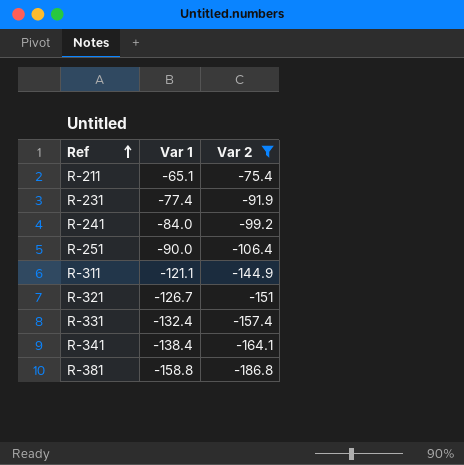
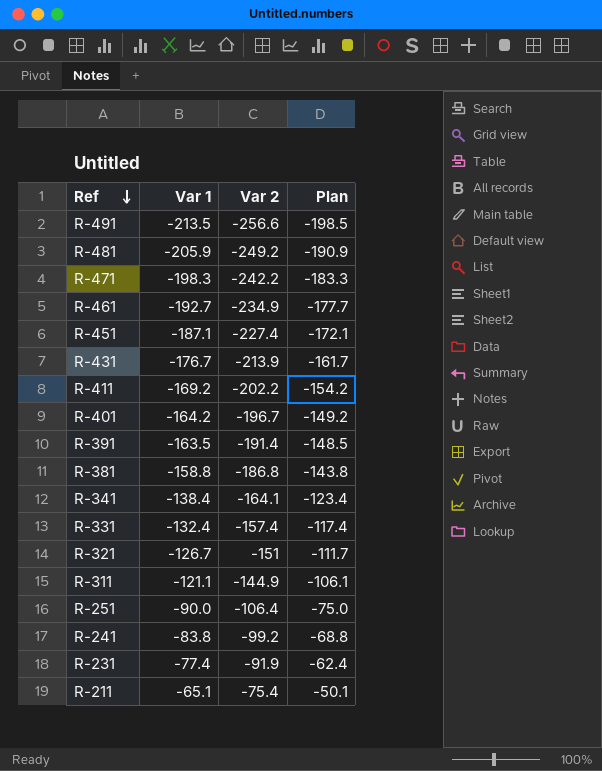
filter: Var 2 >= -186.8 -> none
row order: Ref ascending -> Ref descending
column Plan | formula: none -> [Var 1] + 15
R-241 | Var 1: -84.0 -> -83.8

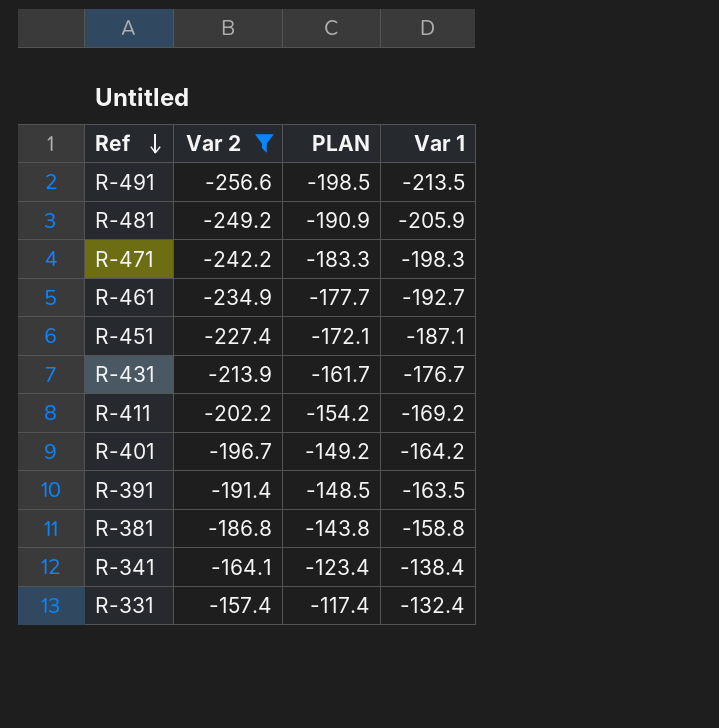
filter: none -> Var 2 <= -157.4
column name: Plan -> PLAN
column Var 1 | position: 2 -> 4

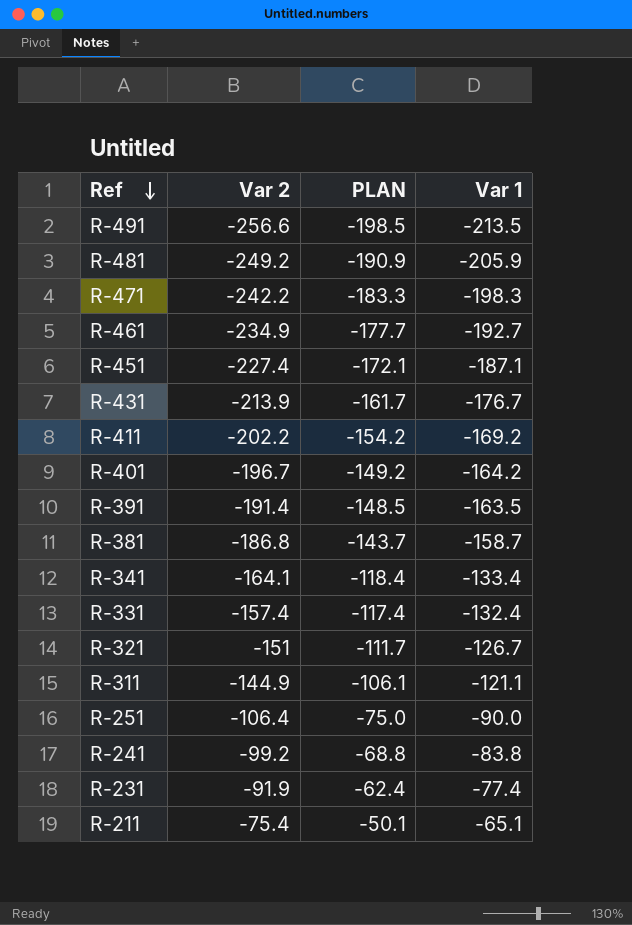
filter: Var 2 <= -157.4 -> none
R-381 | PLAN: -143.8 -> -143.7
R-381 | Var 1: -158.8 -> -158.7
R-341 | PLAN: -123.4 -> -118.4
R-341 | Var 1: -138.4 -> -133.4

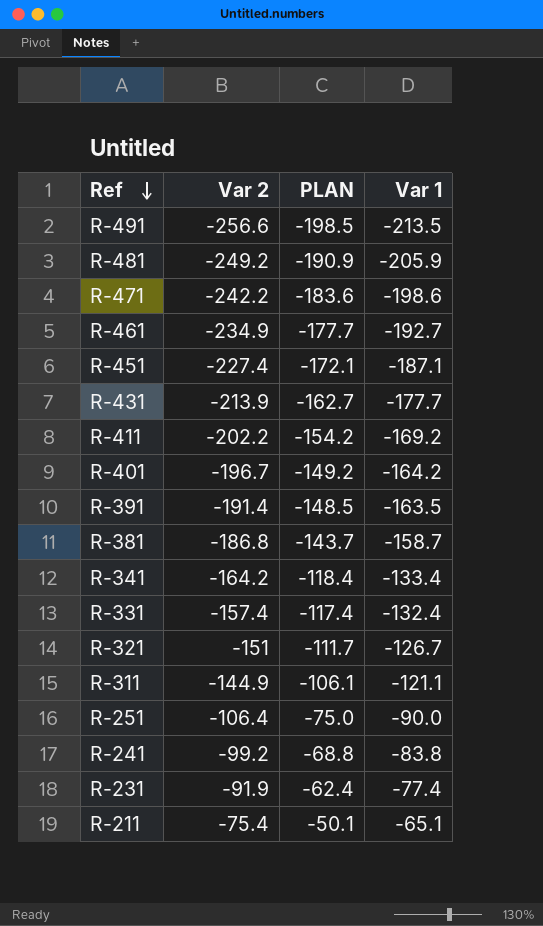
R-471 | PLAN: -183.3 -> -183.6
R-471 | Var 1: -198.3 -> -198.6
R-431 | PLAN: -161.7 -> -162.7
R-431 | Var 1: -176.7 -> -177.7
R-341 | Var 2: -164.1 -> -164.2

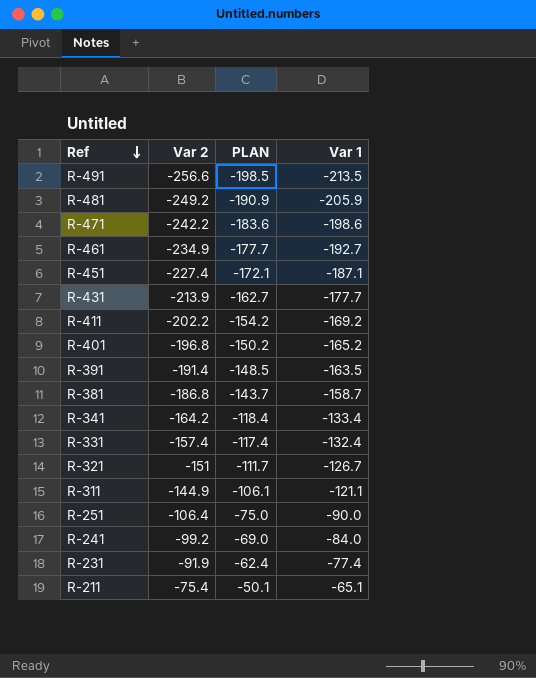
R-401 | Var 2: -196.7 -> -196.8
R-401 | PLAN: -149.2 -> -150.2
R-401 | Var 1: -164.2 -> -165.2
R-241 | PLAN: -68.8 -> -69.0
R-241 | Var 1: -83.8 -> -84.0

